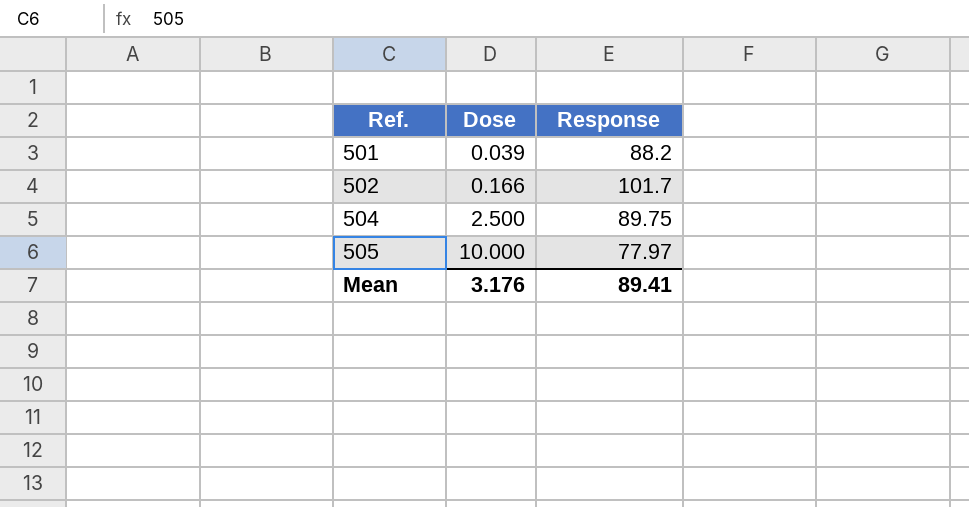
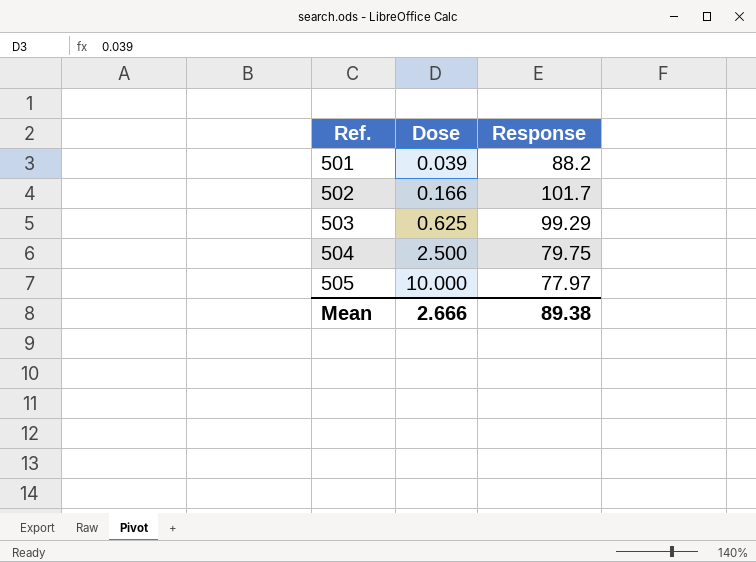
row 503: none -> 0.625 | 99.29
504 | Response: 89.75 -> 79.75
Mean | Dose: 3.176 -> 2.666
Mean | Response: 89.41 -> 89.38

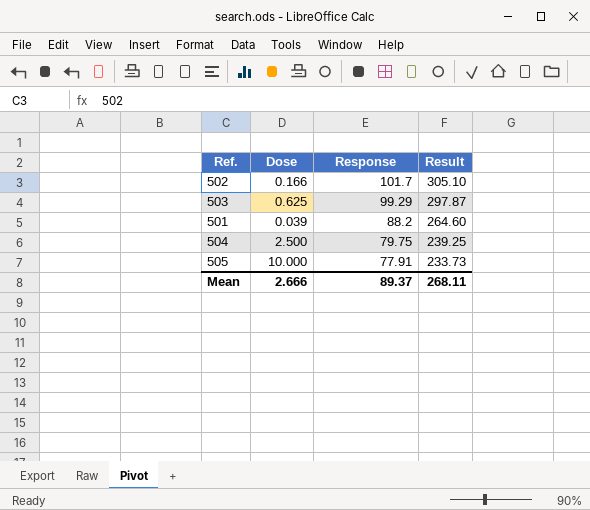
row order: Ref. ascending -> Response descending
column Result | formula: none -> [Response] * 3
505 | Response: 77.97 -> 77.91
Mean | Response: 89.38 -> 89.37

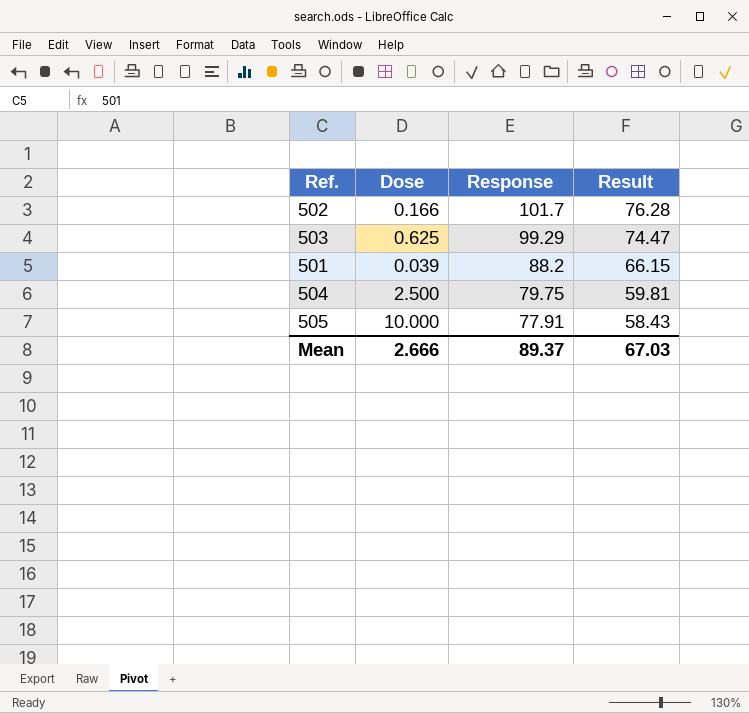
column Result | formula: [Response] * 3 -> [Response] * 0.75
Mean | Result: 268.11 -> 67.03

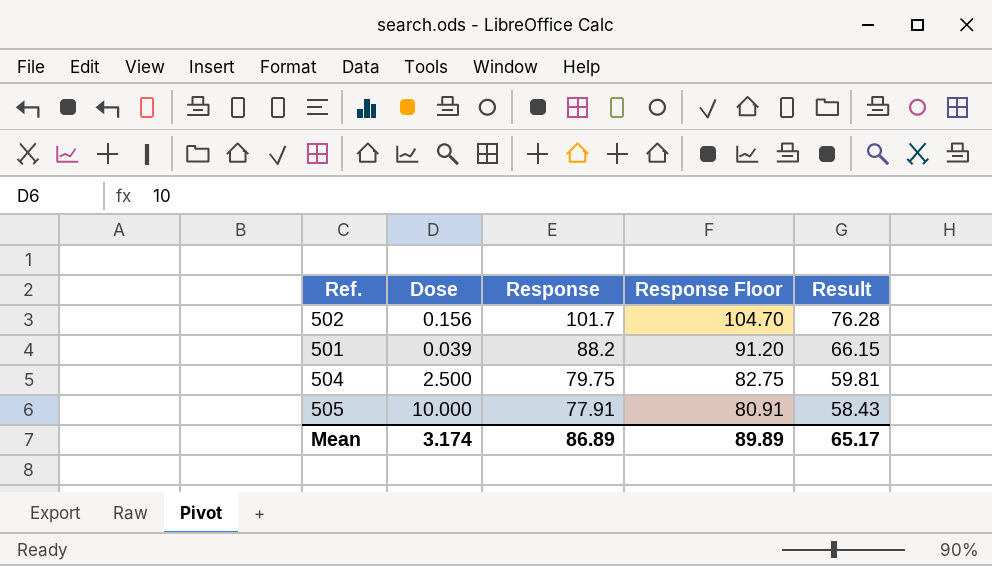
column Response Floor | formula: none -> [Response] + 3
row 503: 0.625 | 99.29 | 74.47 -> none
502 | Dose: 0.166 -> 0.156
Mean | Dose: 2.666 -> 3.174
Mean | Response: 89.37 -> 86.89
Mean | Result: 67.03 -> 65.17

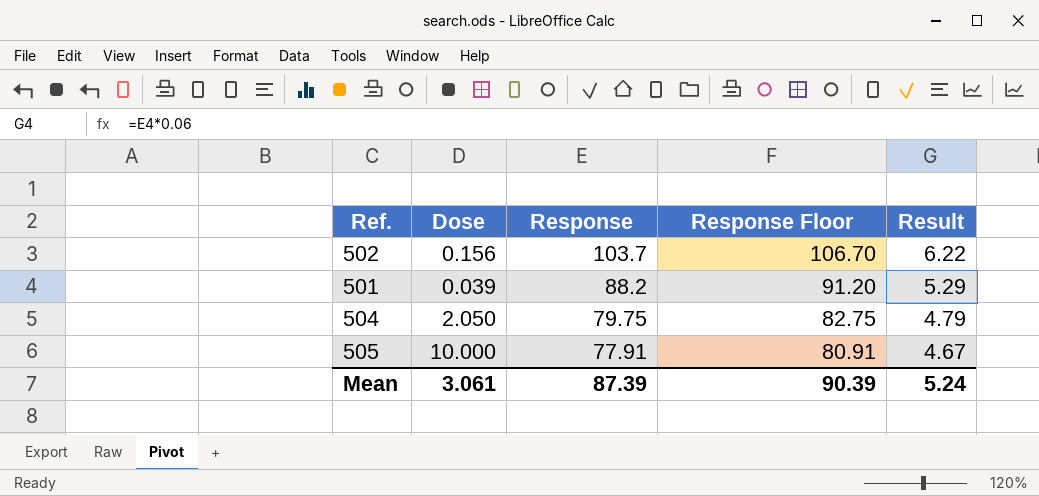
column Result | formula: [Response] * 0.75 -> [Response] * 0.06
502 | Response: 101.7 -> 103.7
502 | Response Floor: 104.70 -> 106.70
504 | Dose: 2.500 -> 2.050
Mean | Dose: 3.174 -> 3.061
Mean | Response: 86.89 -> 87.39
Mean | Response Floor: 89.89 -> 90.39
Mean | Result: 65.17 -> 5.24

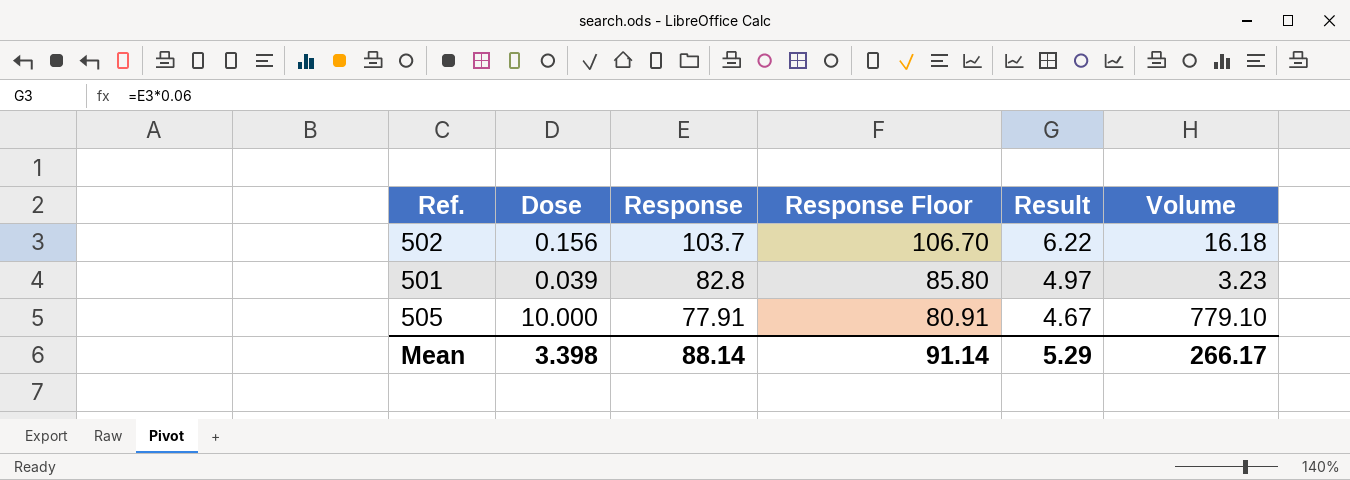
column Volume | formula: none -> [Dose] * [Response]
row 504: 2.050 | 79.75 | 82.75 | 4.79 -> none
501 | Response: 88.2 -> 82.8
501 | Response Floor: 91.20 -> 85.80
501 | Result: 5.29 -> 4.97
Mean | Dose: 3.061 -> 3.398
Mean | Response: 87.39 -> 88.14
Mean | Response Floor: 90.39 -> 91.14
Mean | Result: 5.24 -> 5.29

